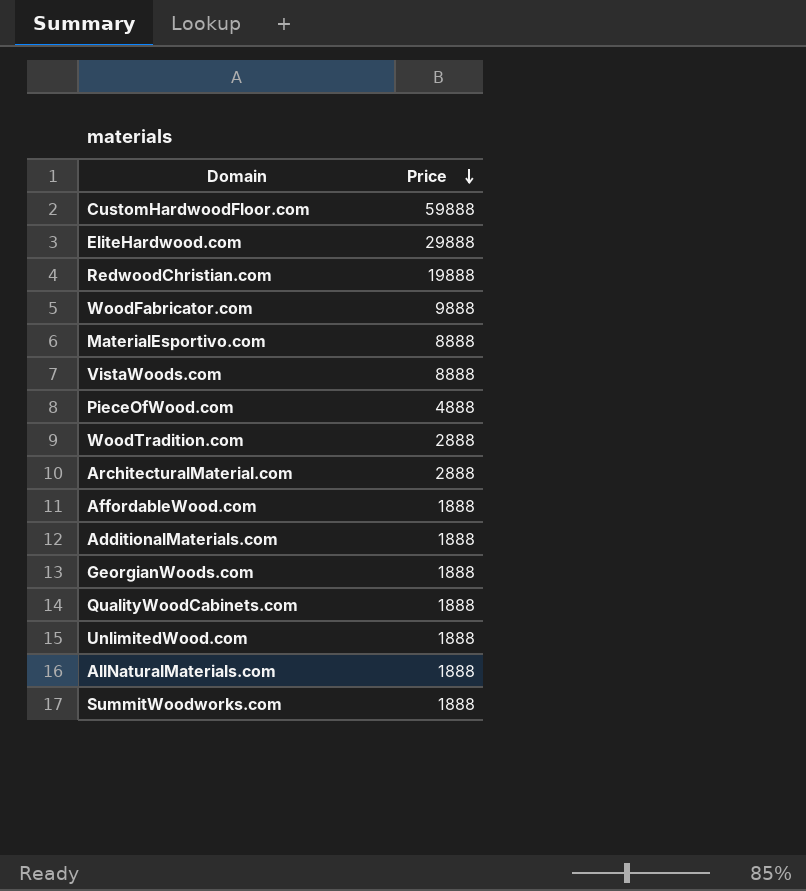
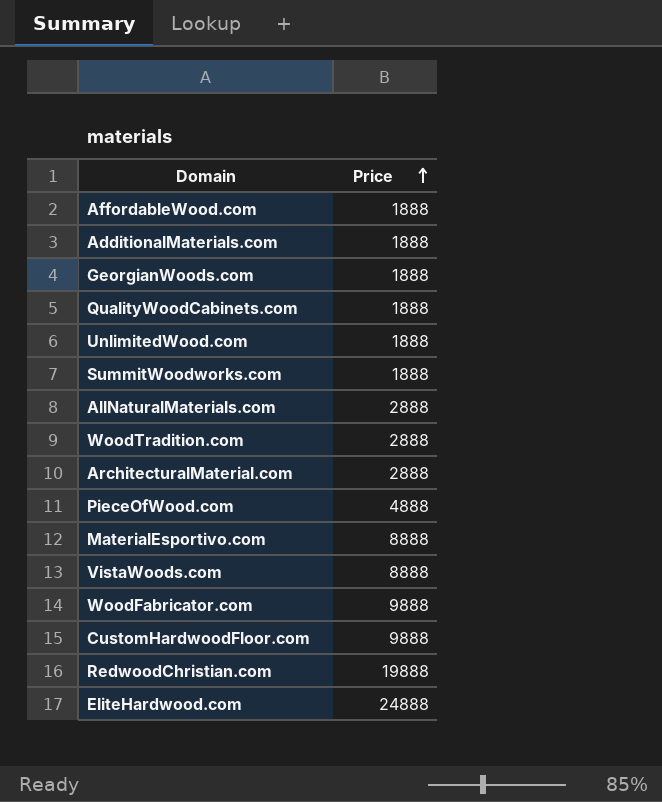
row order: Price descending -> Price ascending
AllNaturalMaterials.com | Price: 1888 -> 2888
CustomHardwoodFloor.com | Price: 59888 -> 9888
EliteHardwood.com | Price: 29888 -> 24888

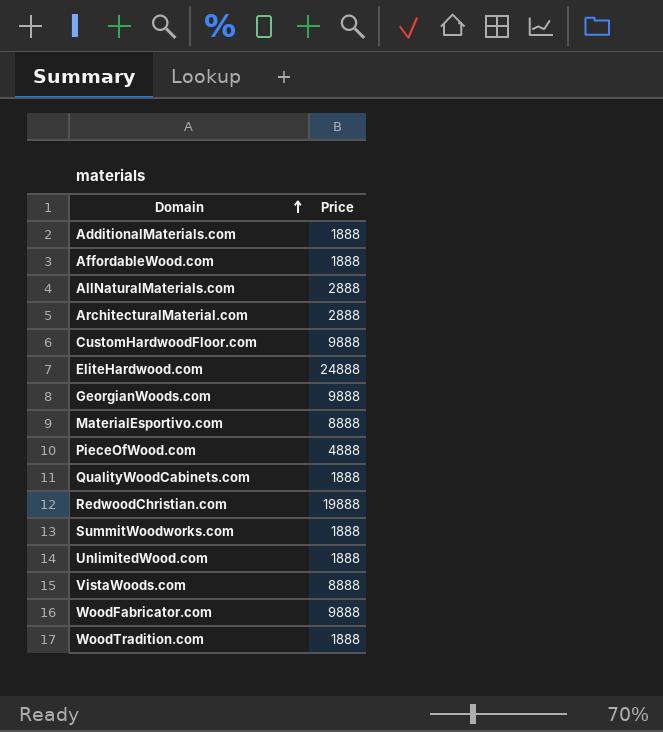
row order: Price ascending -> Domain ascending
GeorgianWoods.com | Price: 1888 -> 9888
WoodTradition.com | Price: 2888 -> 1888

